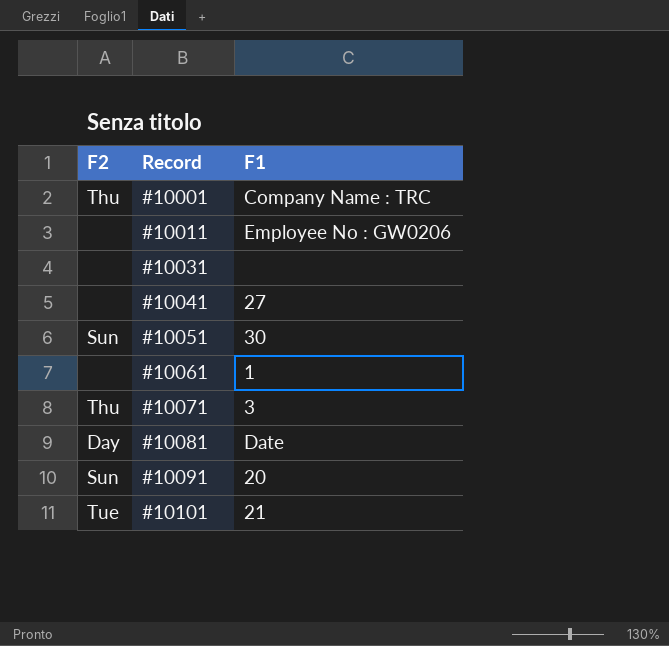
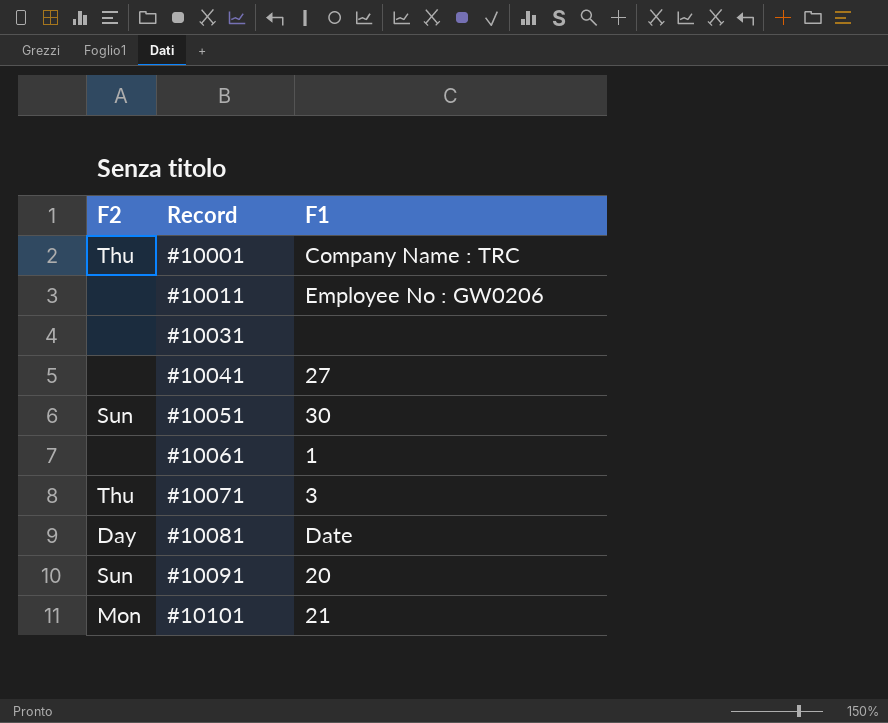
#10101 | F2: Tue -> Mon

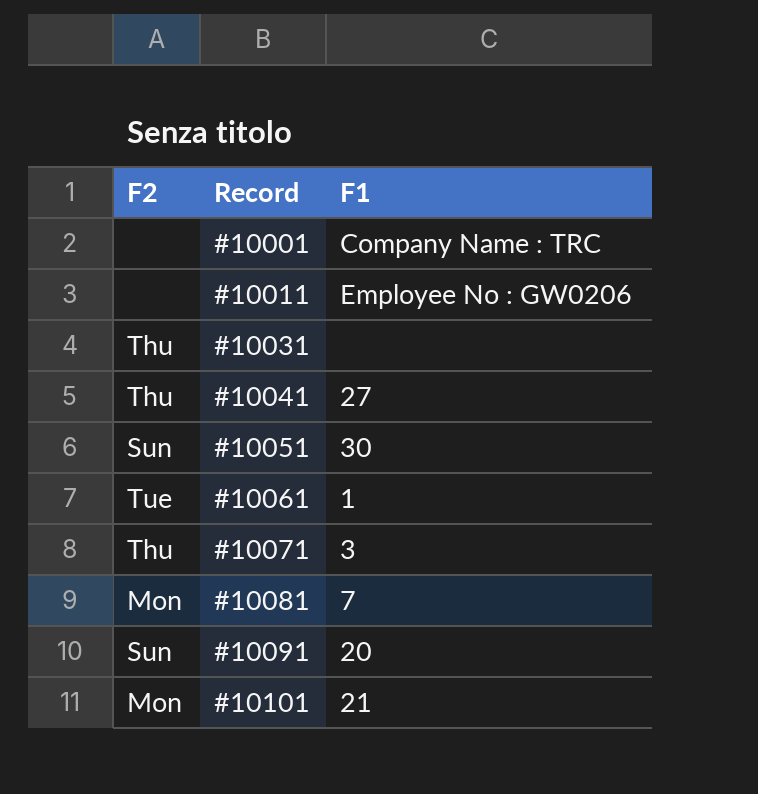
#10001 | F2: Thu -> none
#10031 | F2: none -> Thu
#10041 | F2: none -> Thu
#10061 | F2: none -> Tue
#10081 | F2: Day -> Mon
#10081 | F1: Date -> 7

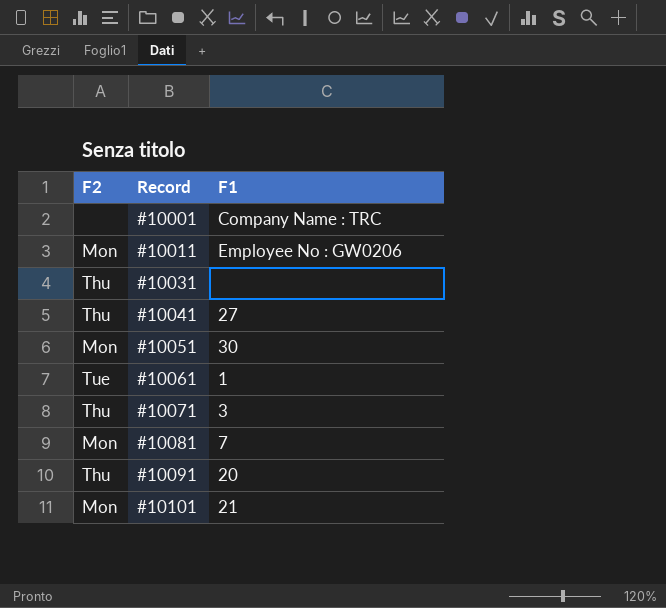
#10011 | F2: none -> Mon
#10051 | F2: Sun -> Mon
#10091 | F2: Sun -> Thu

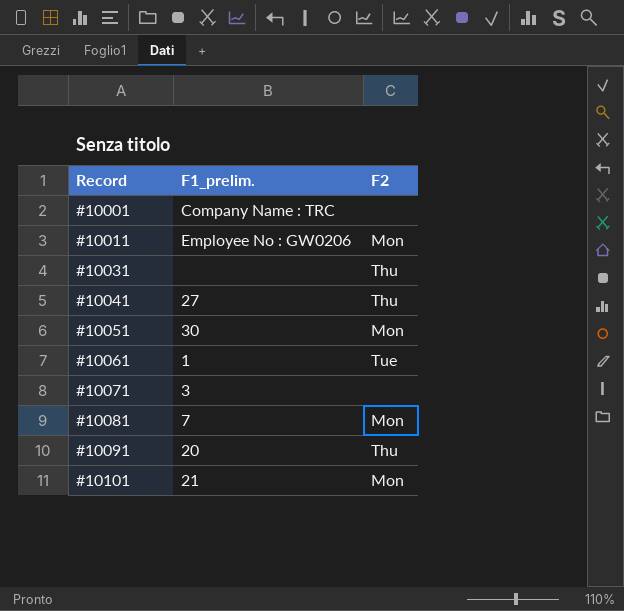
column name: F1 -> F1_prelim.
column F2 | position: 1 -> 3
#10071 | F2: Thu -> none

